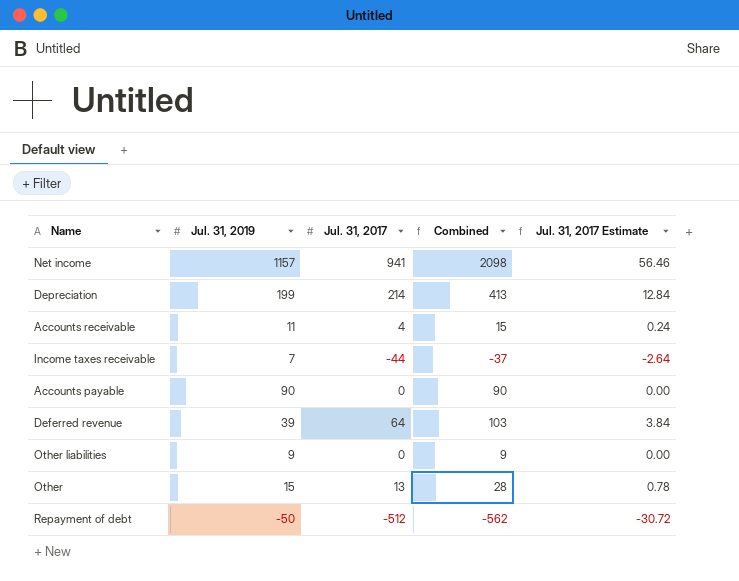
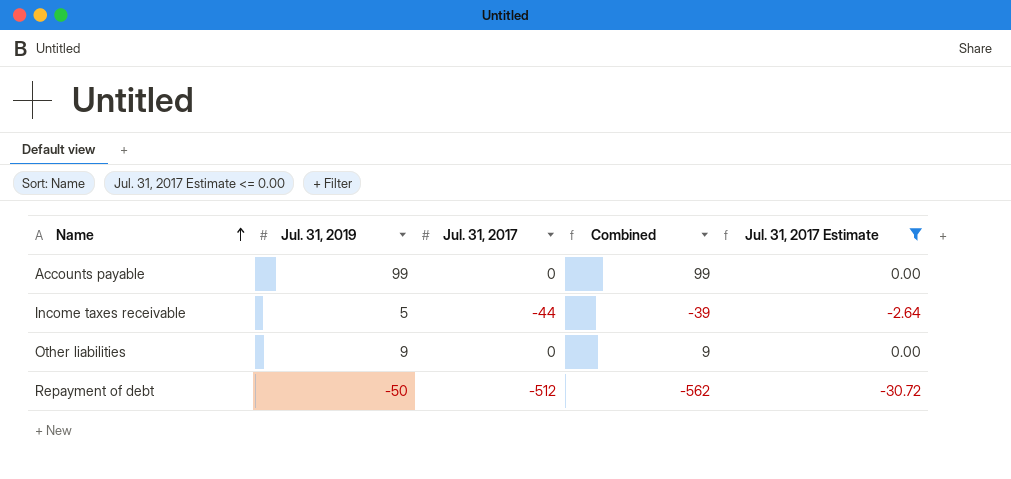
filter: none -> Jul. 31, 2017 Estimate <= 0.00
row order: none -> Name ascending
Accounts payable | Jul. 31, 2019: 90 -> 99
Accounts payable | Combined: 90 -> 99
Income taxes receivable | Jul. 31, 2019: 7 -> 5
Income taxes receivable | Combined: -37 -> -39

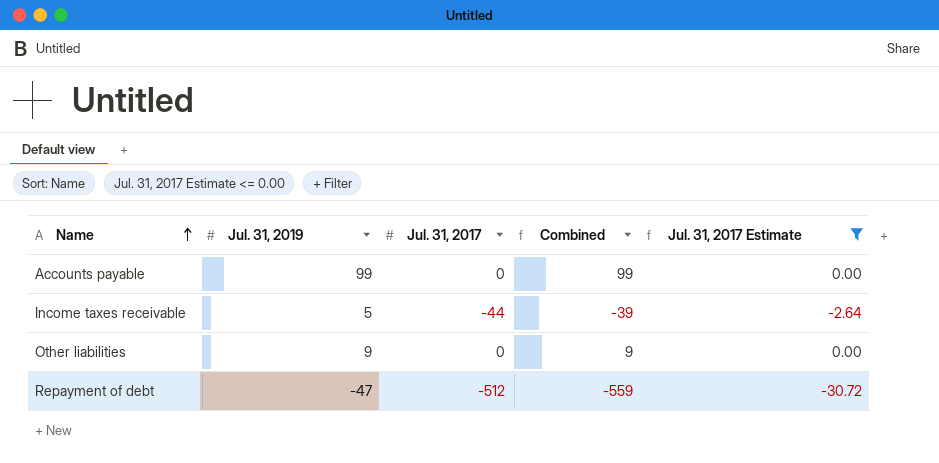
Repayment of debt | Jul. 31, 2019: -50 -> -47
Repayment of debt | Combined: -562 -> -559

